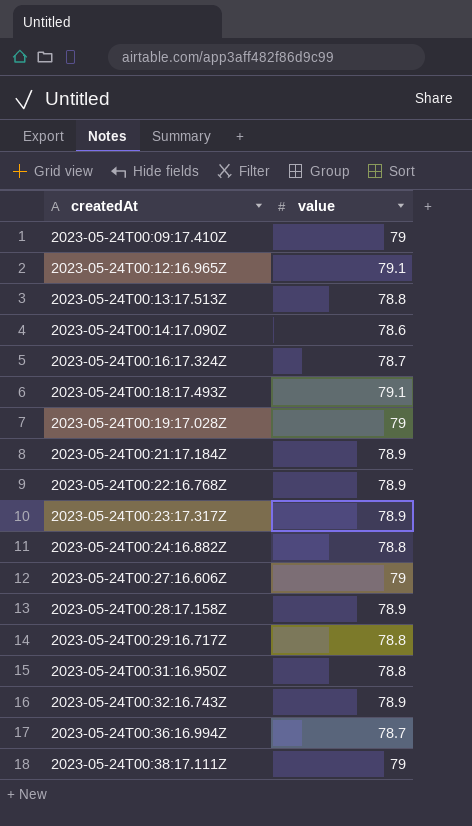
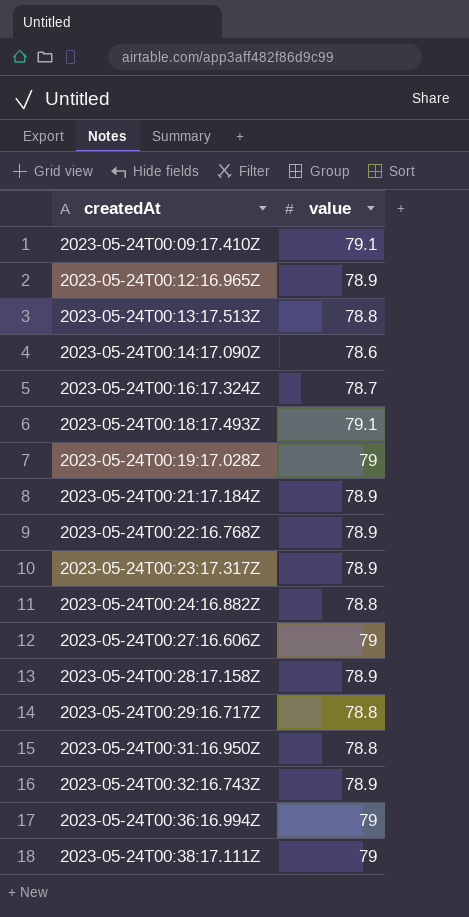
2023-05-24T00:09:17.410Z | value: 79 -> 79.1
2023-05-24T00:12:16.965Z | value: 79.1 -> 78.9
2023-05-24T00:36:16.994Z | value: 78.7 -> 79

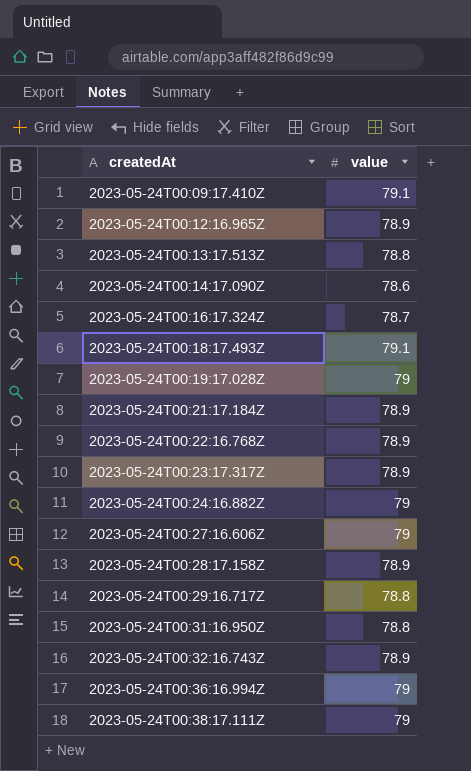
2023-05-24T00:24:16.882Z | value: 78.8 -> 79

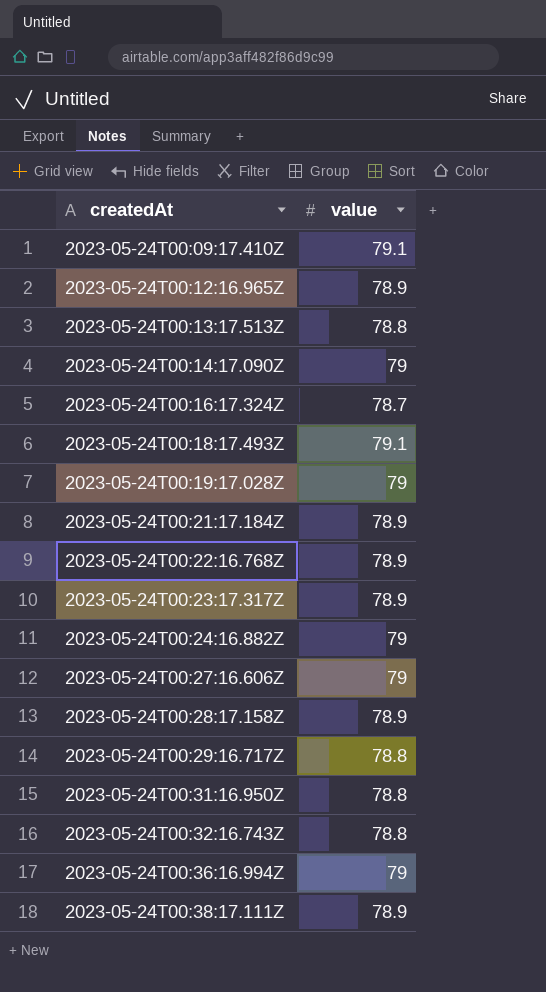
2023-05-24T00:14:17.090Z | value: 78.6 -> 79
2023-05-24T00:32:16.743Z | value: 78.9 -> 78.8
2023-05-24T00:38:17.111Z | value: 79 -> 78.9

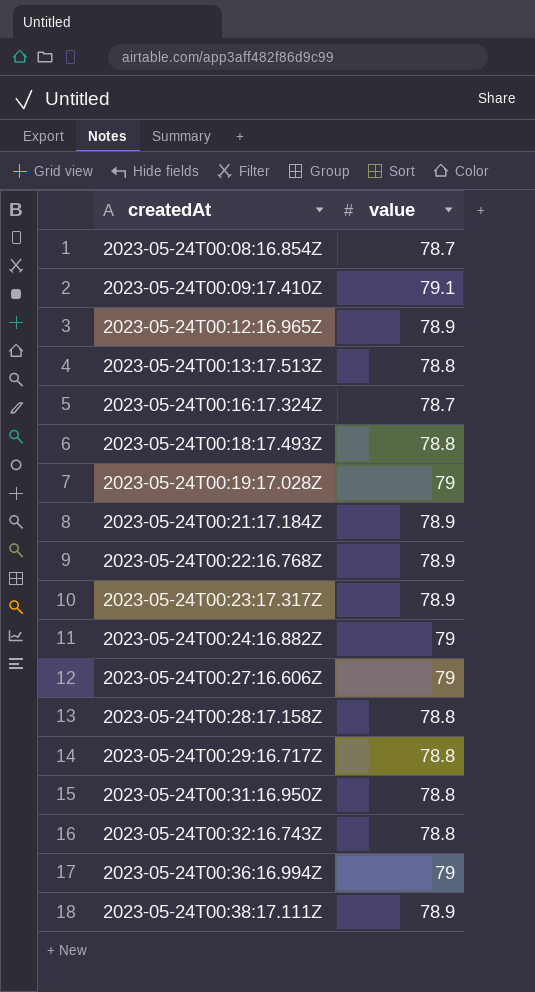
row 2023-05-24T00:14:17.090Z: 79 -> none
row 2023-05-24T00:08:16.854Z: none -> 78.7
2023-05-24T00:18:17.493Z | value: 79.1 -> 78.8
2023-05-24T00:28:17.158Z | value: 78.9 -> 78.8

